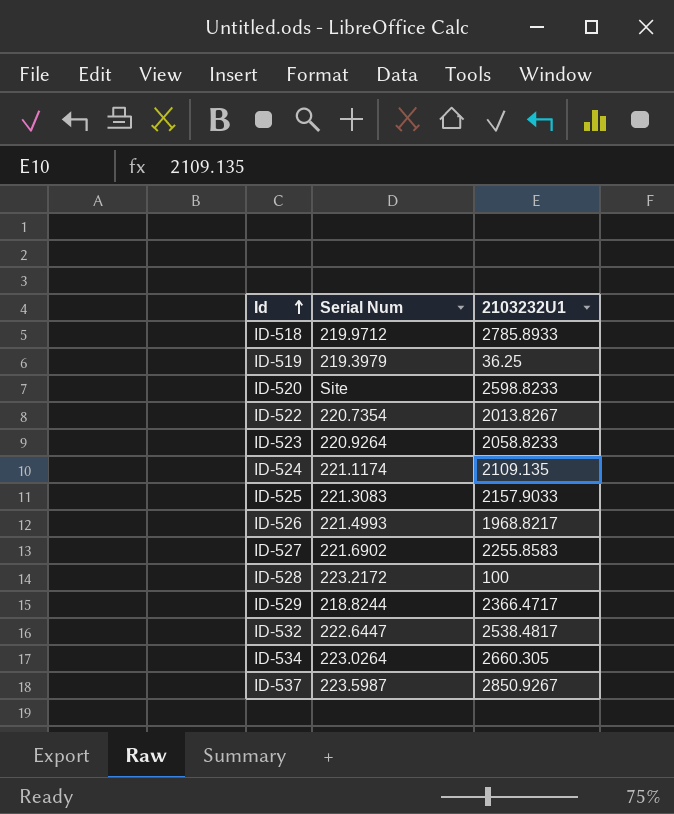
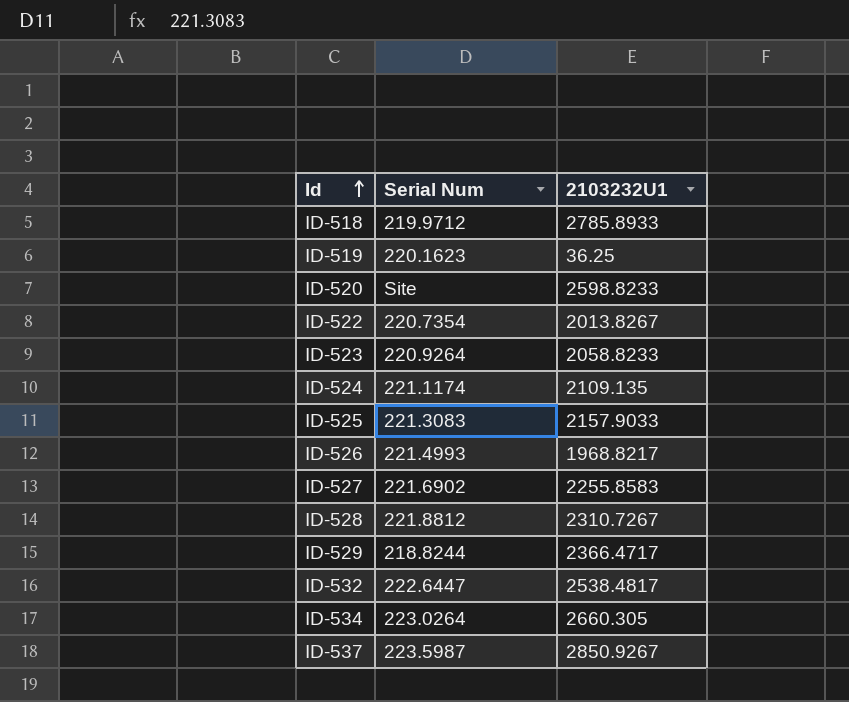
ID-519 | Serial Num: 219.3979 -> 220.1623
ID-528 | Serial Num: 223.2172 -> 221.8812
ID-528 | 2103232U1: 100 -> 2310.7267

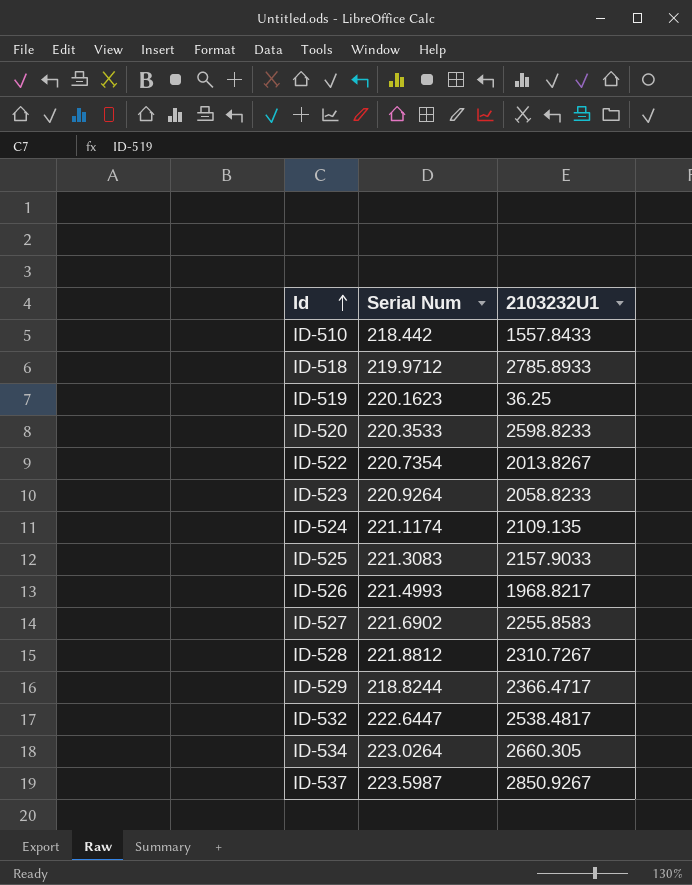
row ID-510: none -> 218.442 | 1557.8433
ID-520 | Serial Num: Site -> 220.3533

